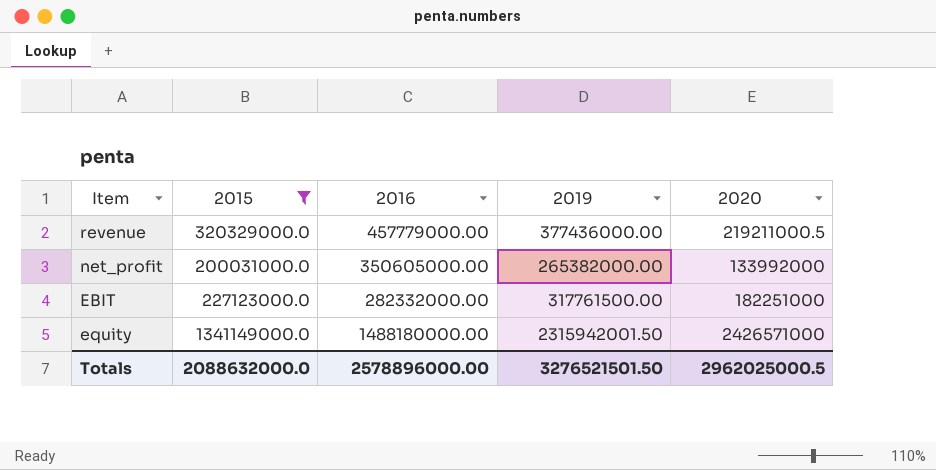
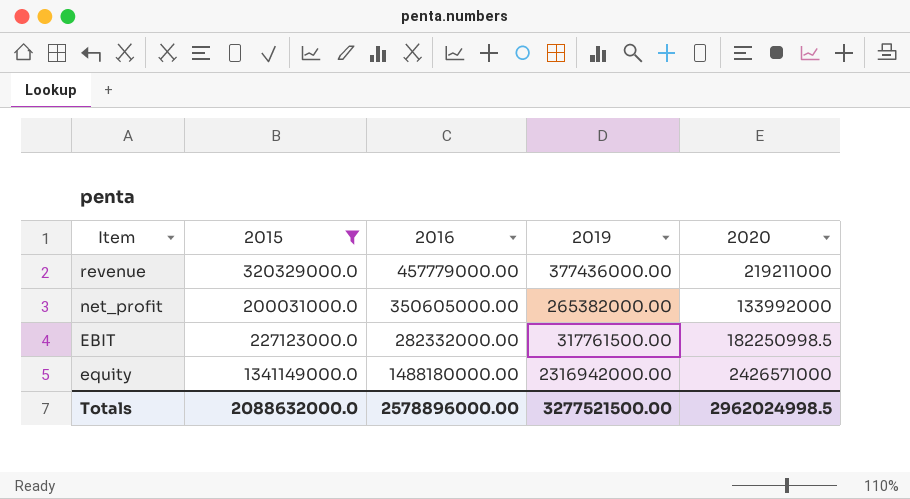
revenue | 2020: 219211000.5 -> 219211000
EBIT | 2020: 182251000 -> 182250998.5
equity | 2019: 2315942001.50 -> 2316942000.00
Totals | 2019: 3276521501.50 -> 3277521500.00
Totals | 2020: 2962025000.5 -> 2962024998.5

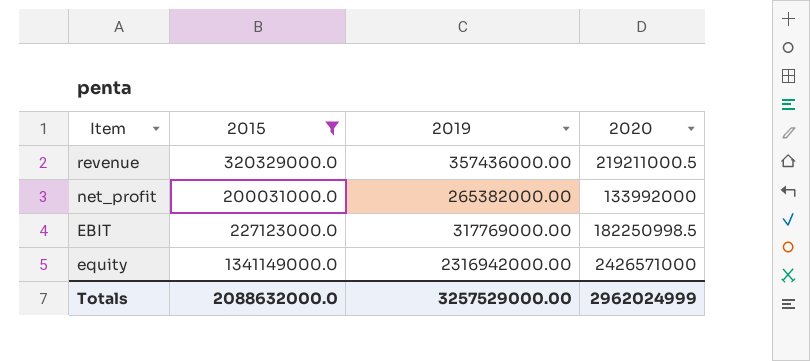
column 2016 | position: 3 -> none
revenue | 2019: 377436000.00 -> 357436000.00
revenue | 2020: 219211000 -> 219211000.5
EBIT | 2019: 317761500.00 -> 317769000.00
Totals | 2019: 3277521500.00 -> 3257529000.00
Totals | 2020: 2962024998.5 -> 2962024999

